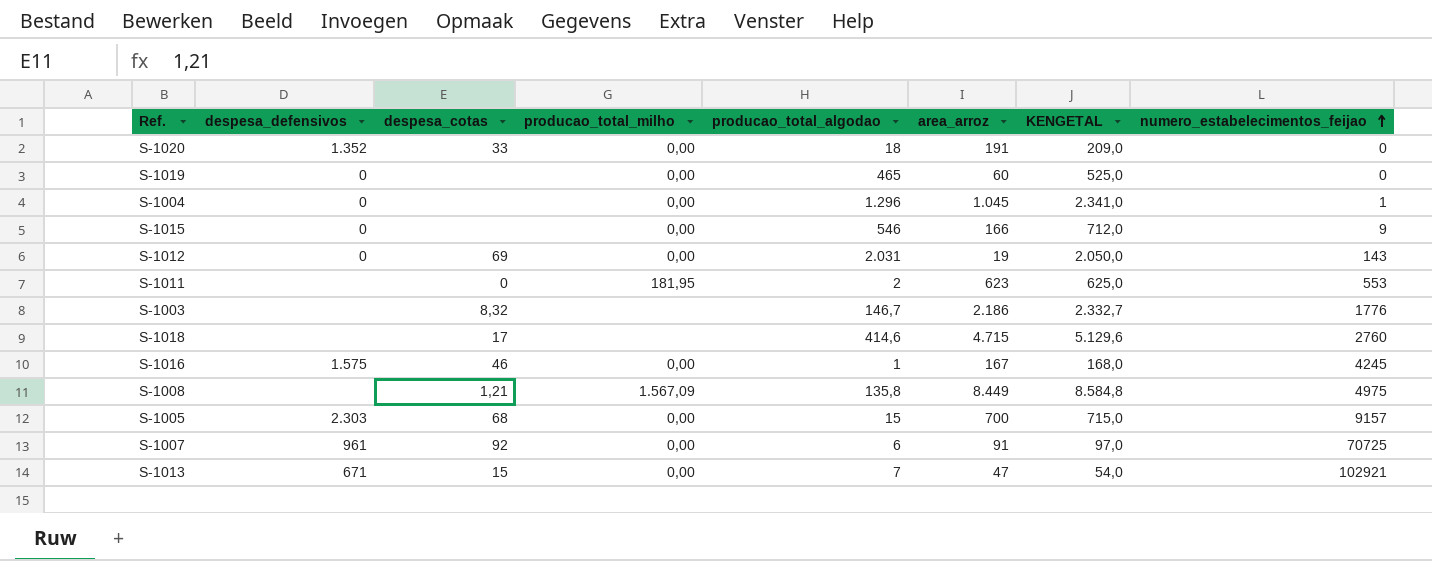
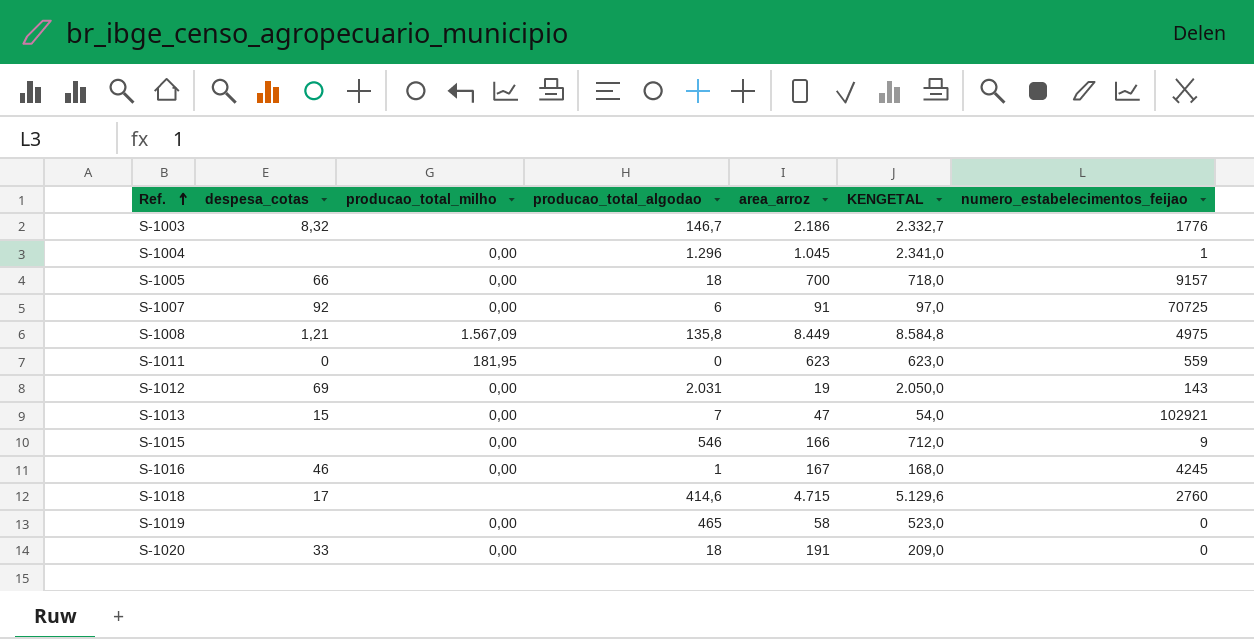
row order: numero_estabelecimentos_feijao ascending -> Ref. ascending
column despesa_defensivos | position: 2 -> none
S-1005 | despesa_cotas: 68 -> 66
S-1005 | producao_total_algodao: 15 -> 18
S-1005 | KENGETAL: 715,0 -> 718,0
S-1011 | producao_total_algodao: 2 -> 0
S-1011 | KENGETAL: 625,0 -> 623,0
S-1011 | numero_estabelecimentos_feijao: 553 -> 559
S-1019 | area_arroz: 60 -> 58
S-1019 | KENGETAL: 525,0 -> 523,0

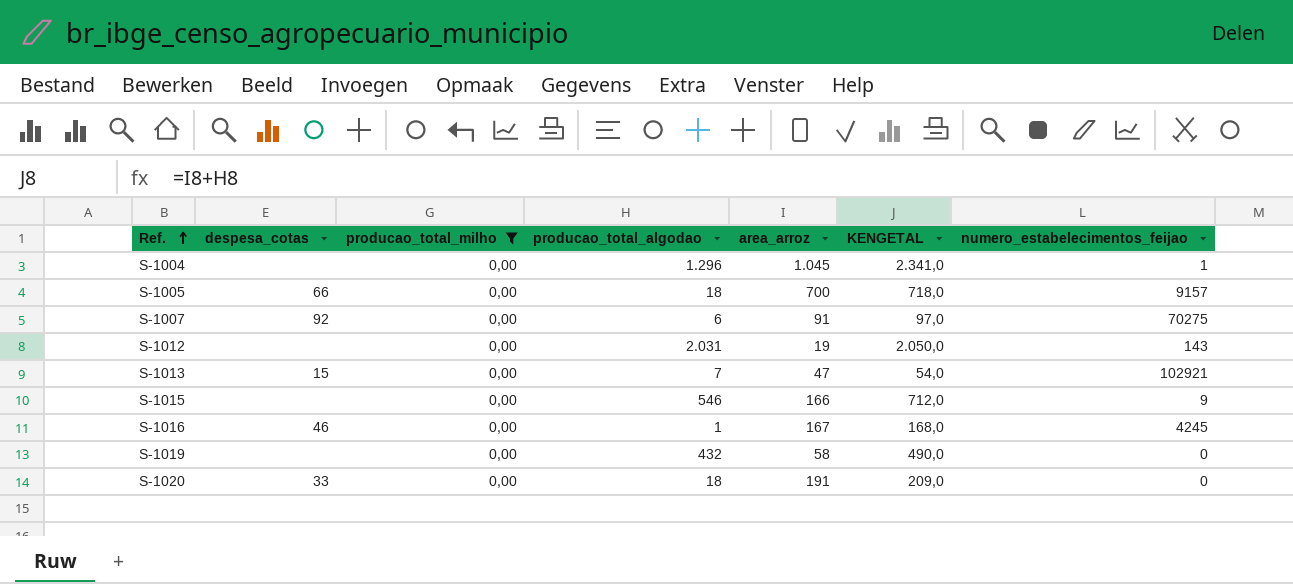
filter: none -> producao_total_milho = 0,00
S-1007 | numero_estabelecimentos_feijao: 70725 -> 70275
S-1012 | despesa_cotas: 69 -> none
S-1019 | producao_total_algodao: 465 -> 432
S-1019 | KENGETAL: 523,0 -> 490,0

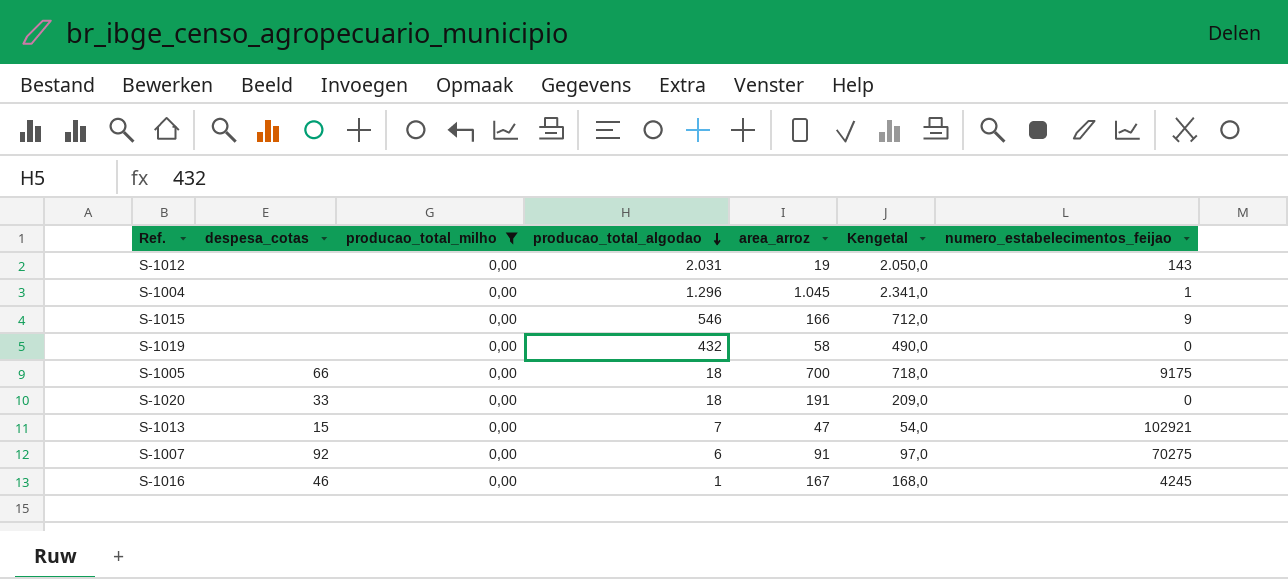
row order: Ref. ascending -> producao_total_algodao descending
column name: KENGETAL -> Kengetal
S-1005 | numero_estabelecimentos_feijao: 9157 -> 9175

